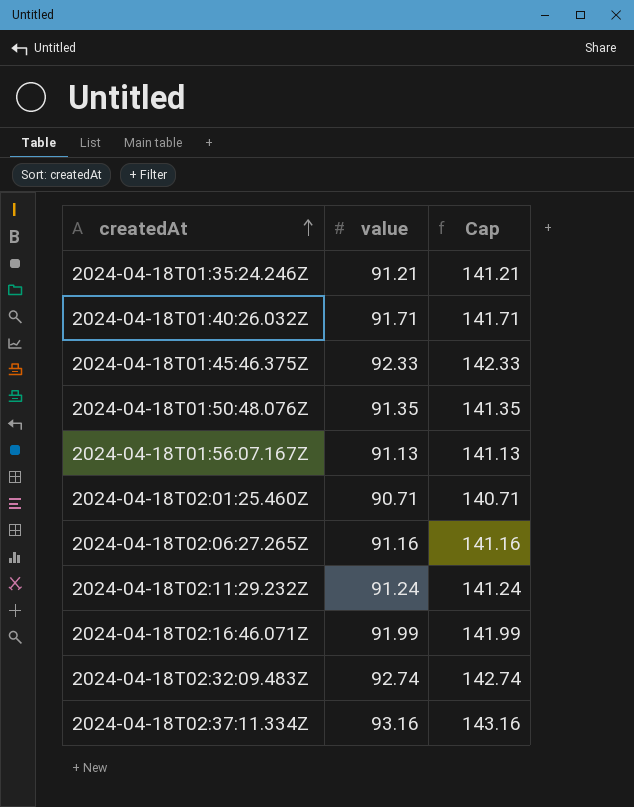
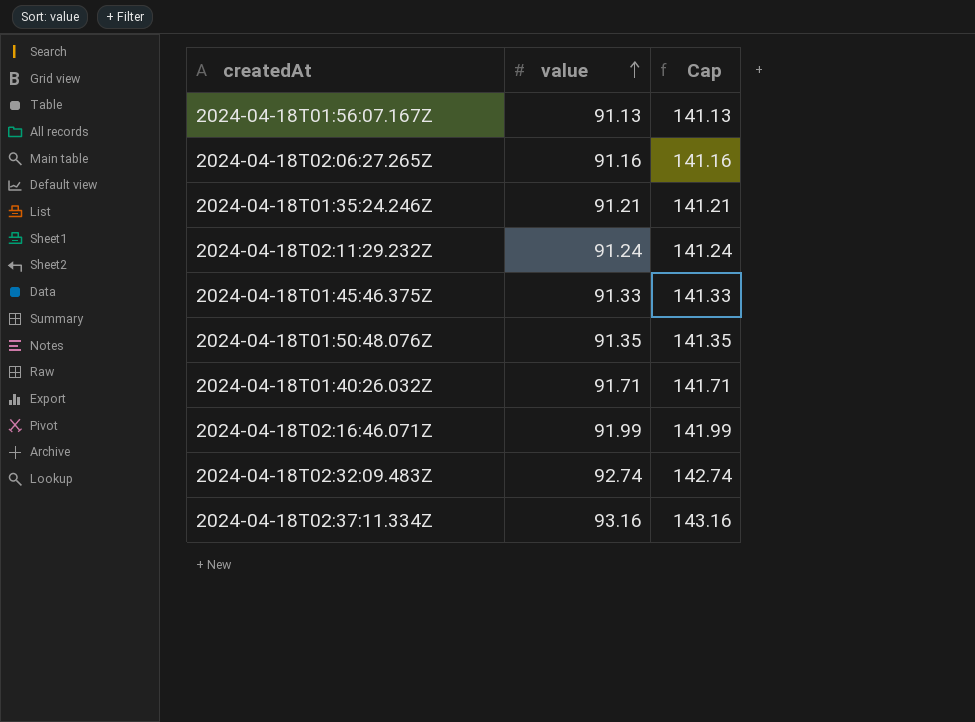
row order: createdAt ascending -> value ascending
row 2024-04-18T02:01:25.460Z: 90.71 | 140.71 -> none
2024-04-18T01:45:46.375Z | value: 92.33 -> 91.33
2024-04-18T01:45:46.375Z | Cap: 142.33 -> 141.33

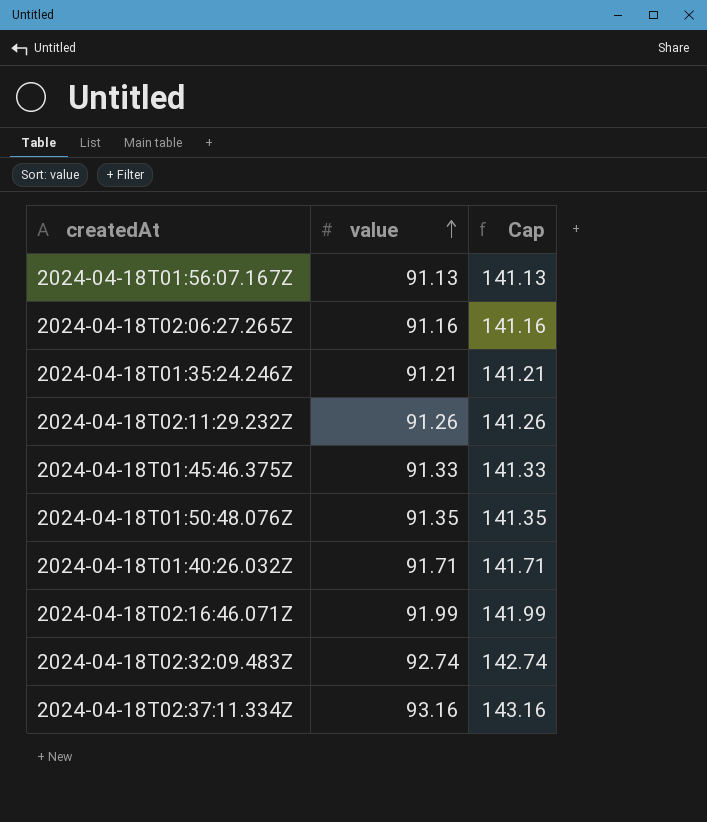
2024-04-18T02:11:29.232Z | value: 91.24 -> 91.26
2024-04-18T02:11:29.232Z | Cap: 141.24 -> 141.26

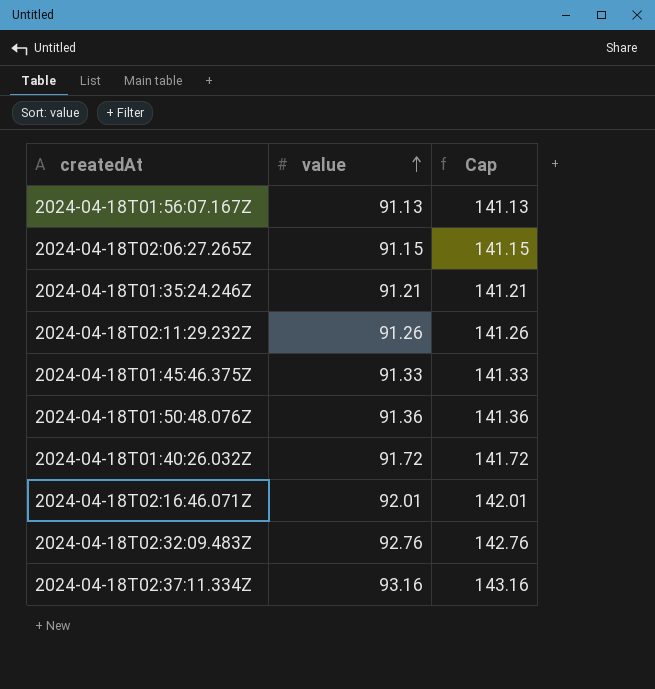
2024-04-18T02:06:27.265Z | value: 91.16 -> 91.15
2024-04-18T02:06:27.265Z | Cap: 141.16 -> 141.15
2024-04-18T01:50:48.076Z | value: 91.35 -> 91.36
2024-04-18T01:50:48.076Z | Cap: 141.35 -> 141.36
2024-04-18T01:40:26.032Z | value: 91.71 -> 91.72
2024-04-18T01:40:26.032Z | Cap: 141.71 -> 141.72
2024-04-18T02:16:46.071Z | value: 91.99 -> 92.01
2024-04-18T02:16:46.071Z | Cap: 141.99 -> 142.01
2024-04-18T02:32:09.483Z | value: 92.74 -> 92.76
2024-04-18T02:32:09.483Z | Cap: 142.74 -> 142.76

